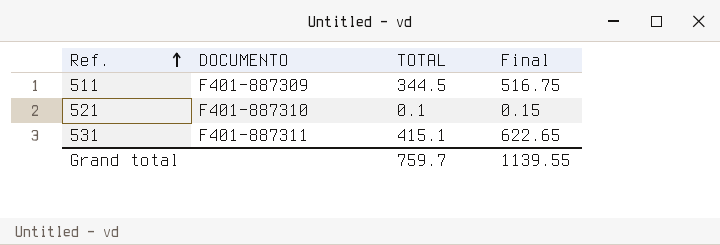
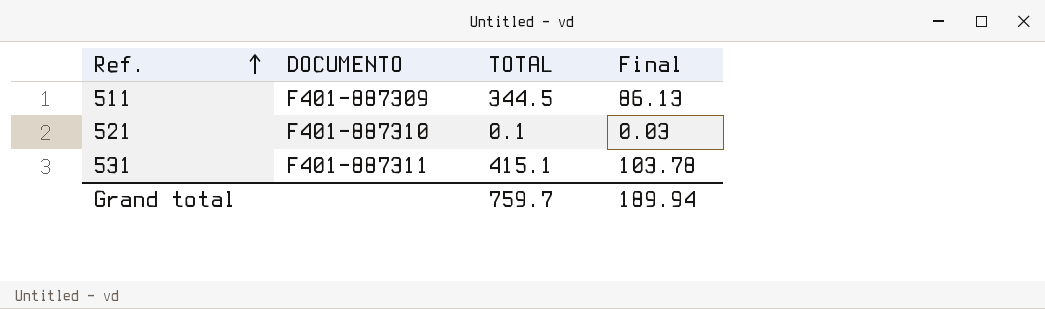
column Final | formula: [TOTAL] * 1.5 -> [TOTAL] * 0.25
Grand total | Final: 1139.55 -> 189.94

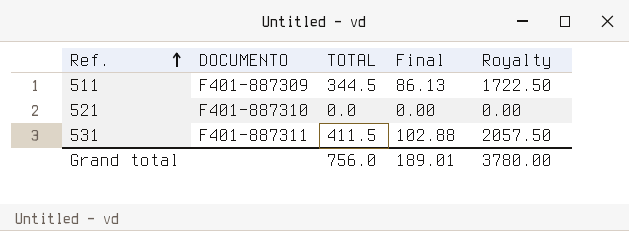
column Royalty | formula: none -> [TOTAL] * 5
521 | TOTAL: 0.1 -> 0.0
521 | Final: 0.03 -> 0.00
531 | TOTAL: 415.1 -> 411.5
531 | Final: 103.78 -> 102.88
Grand total | TOTAL: 759.7 -> 756.0
Grand total | Final: 189.94 -> 189.01

